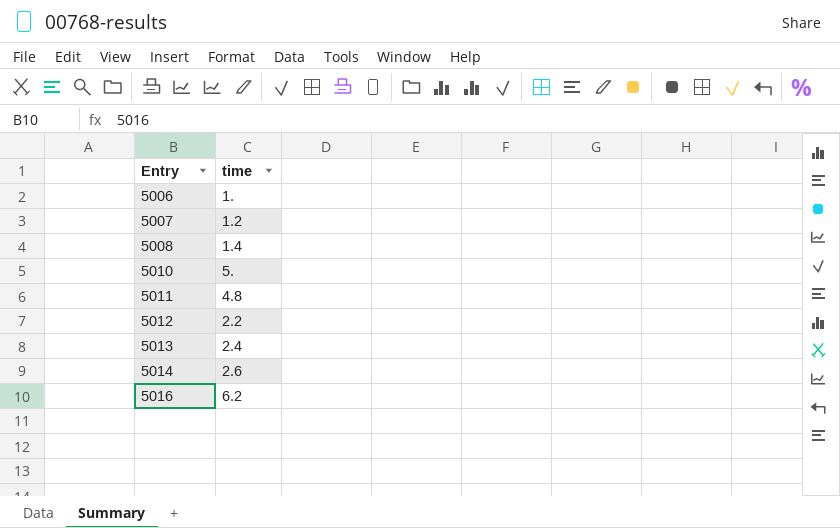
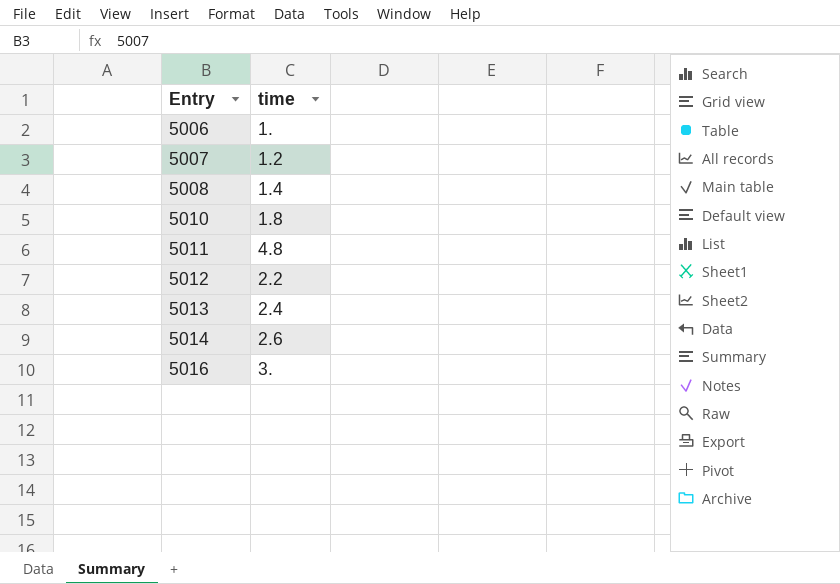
5010 | time: 5. -> 1.8
5016 | time: 6.2 -> 3.

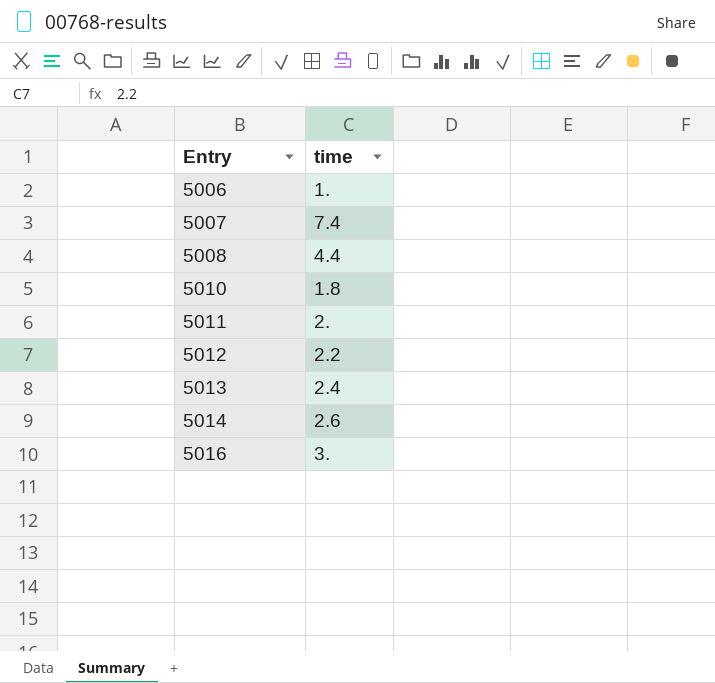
5007 | time: 1.2 -> 7.4
5008 | time: 1.4 -> 4.4
5011 | time: 4.8 -> 2.

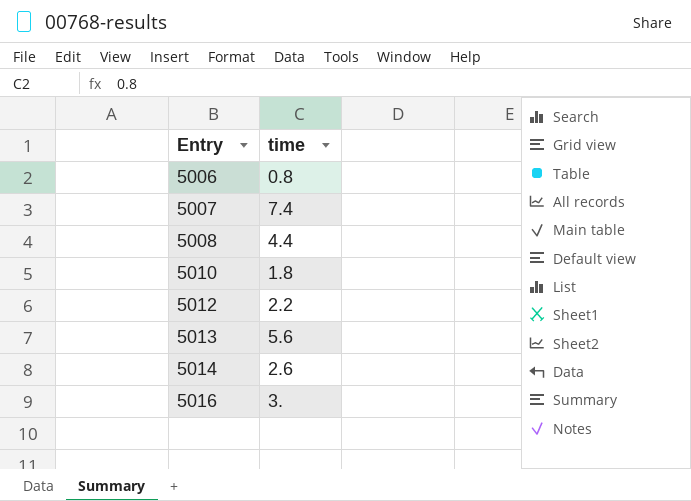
row 5011: 2. -> none
5006 | time: 1. -> 0.8
5013 | time: 2.4 -> 5.6

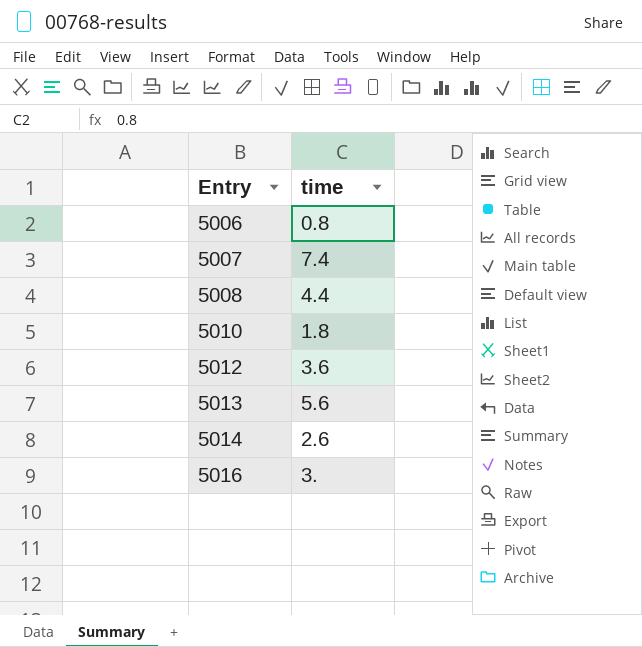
5012 | time: 2.2 -> 3.6

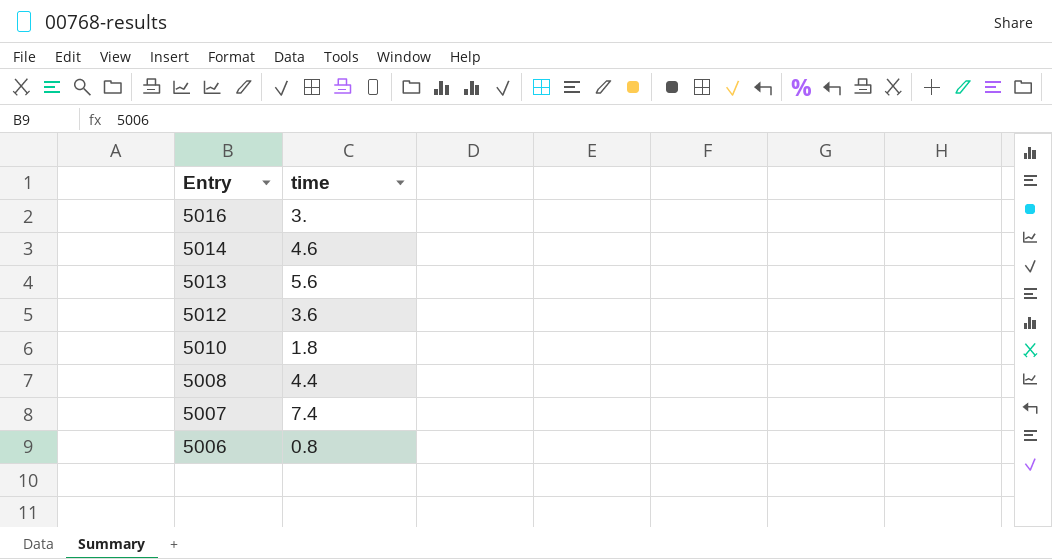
row order: Entry ascending -> Entry descending
5014 | time: 2.6 -> 4.6

